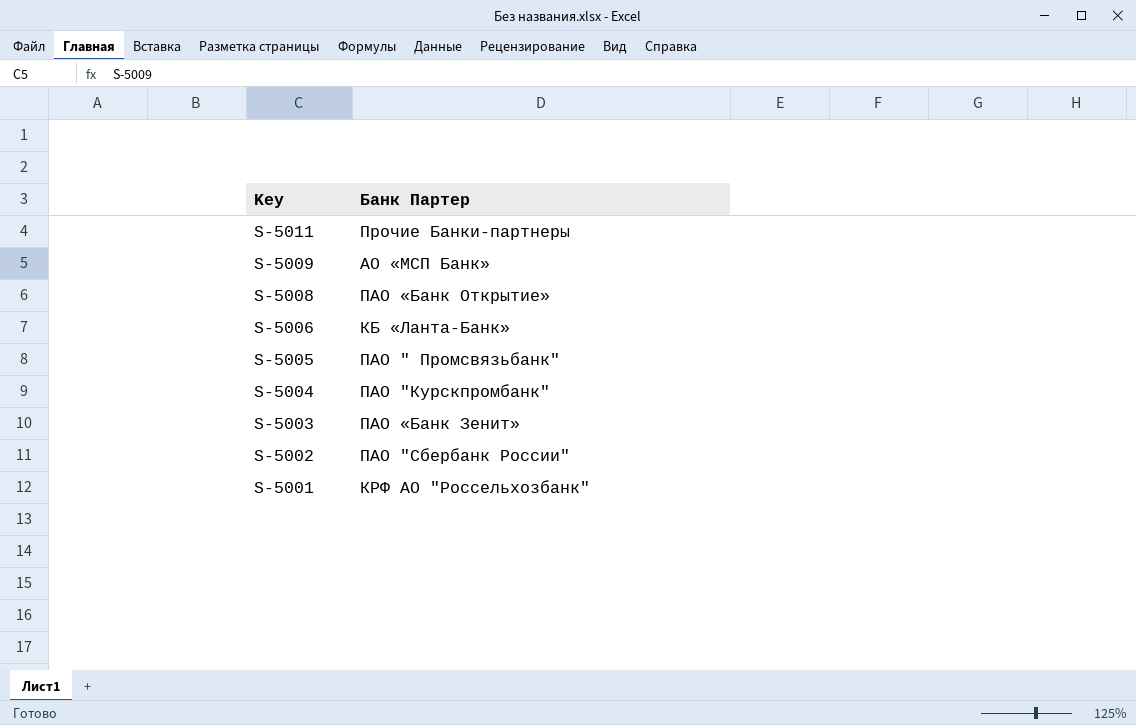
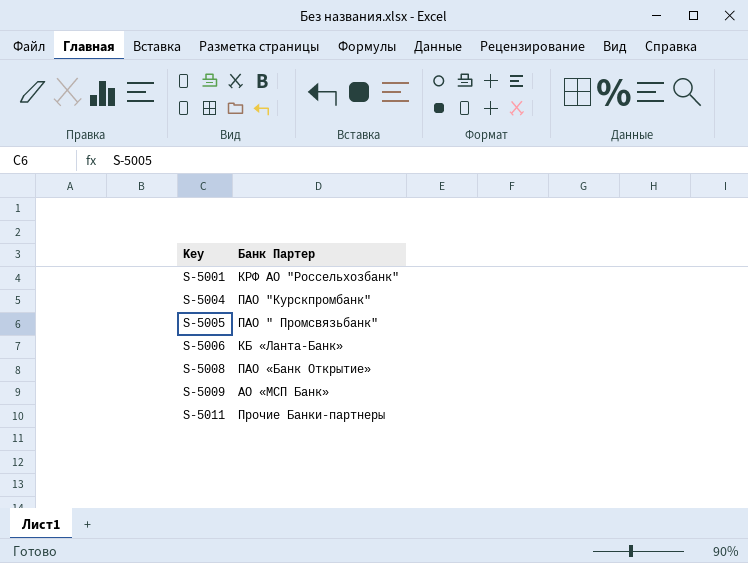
row order: Key descending -> Key ascending
row S-5003: ПАО «Банк Зенит» -> none
row S-5002: ПАО "Сбербанк России" -> none

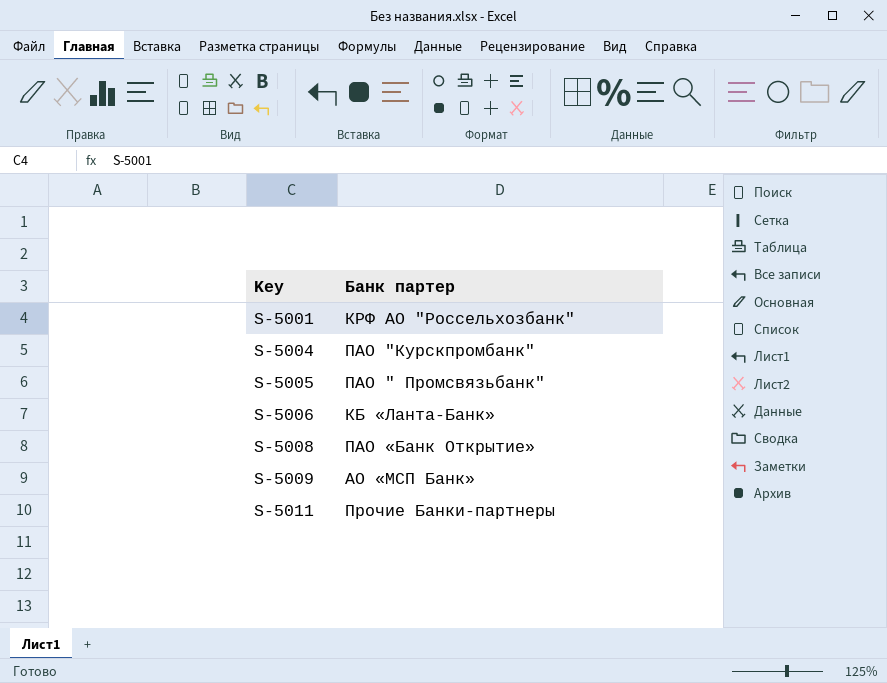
column name: Банк Партер -> Банк партер

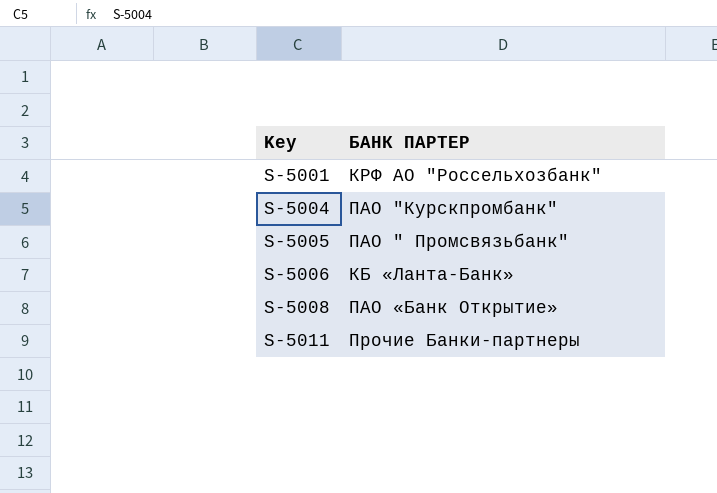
column name: Банк партер -> БАНК ПАРТЕР
row S-5009: АО «МСП Банк» -> none

